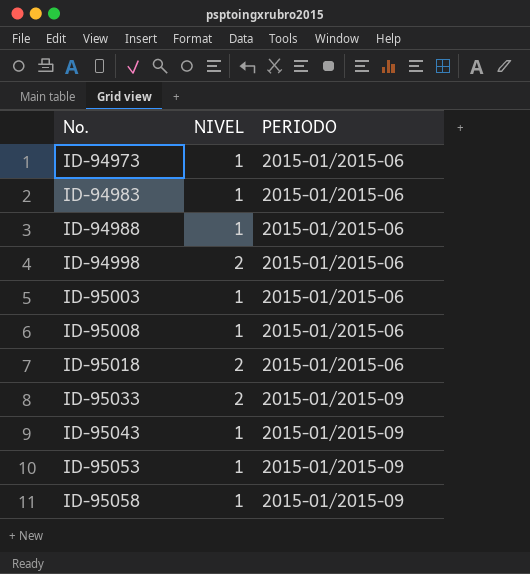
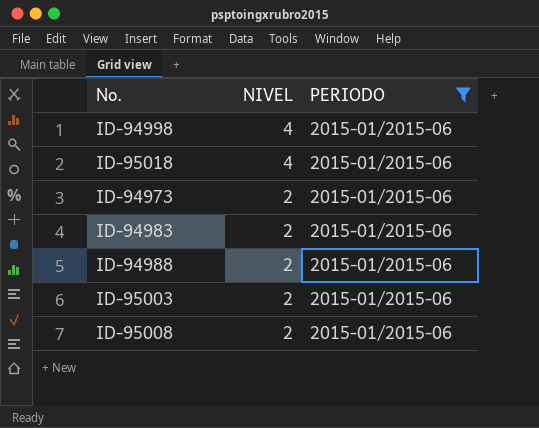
filter: none -> PERIODO = 2015-01/2015-06
row order: No. ascending -> NIVEL descending
ID-94998 | NIVEL: 2 -> 4
ID-95018 | NIVEL: 2 -> 4
ID-94973 | NIVEL: 1 -> 2
ID-94983 | NIVEL: 1 -> 2
ID-94988 | NIVEL: 1 -> 2
ID-95003 | NIVEL: 1 -> 2
ID-95008 | NIVEL: 1 -> 2

